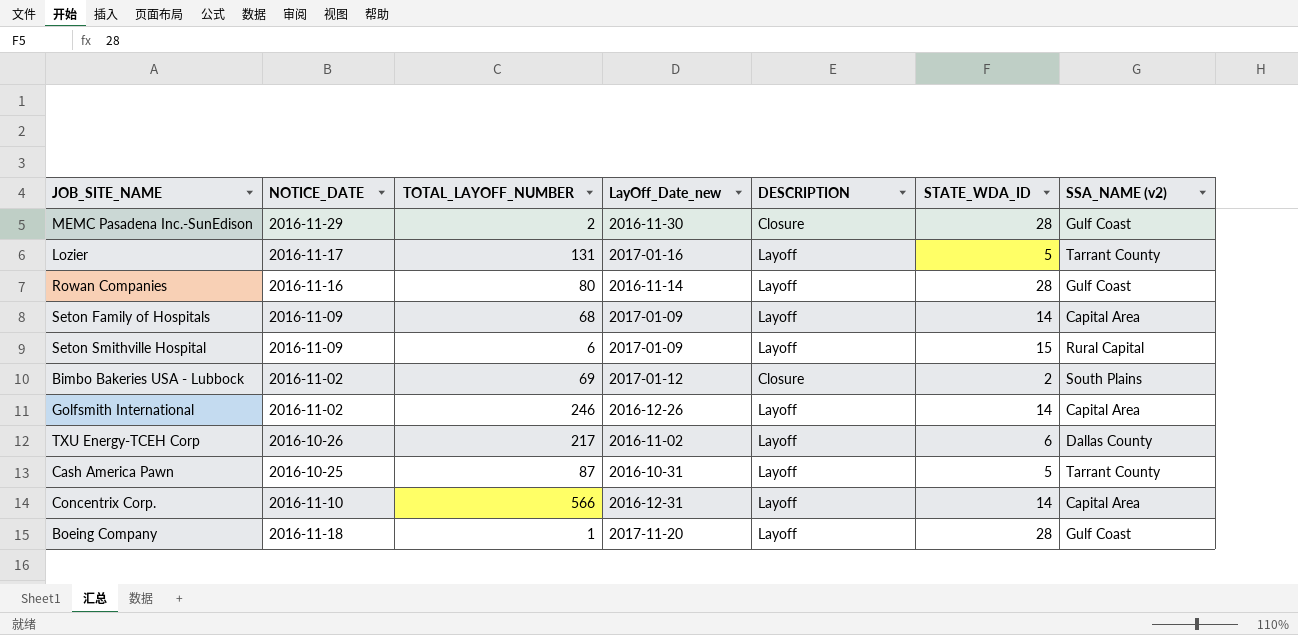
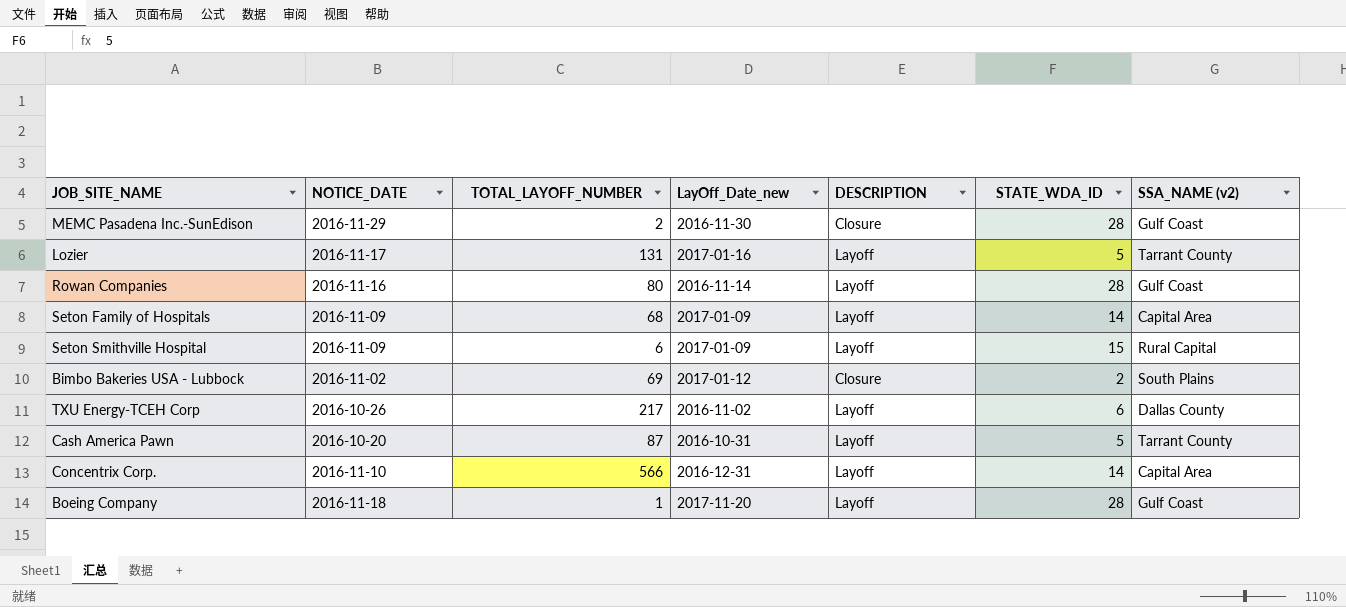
row Golfsmith International: 2016-11-02 | 246 | 2016-12-26 | Layoff | 14 | Capital Area -> none
Cash America Pawn | NOTICE_DATE: 2016-10-25 -> 2016-10-20

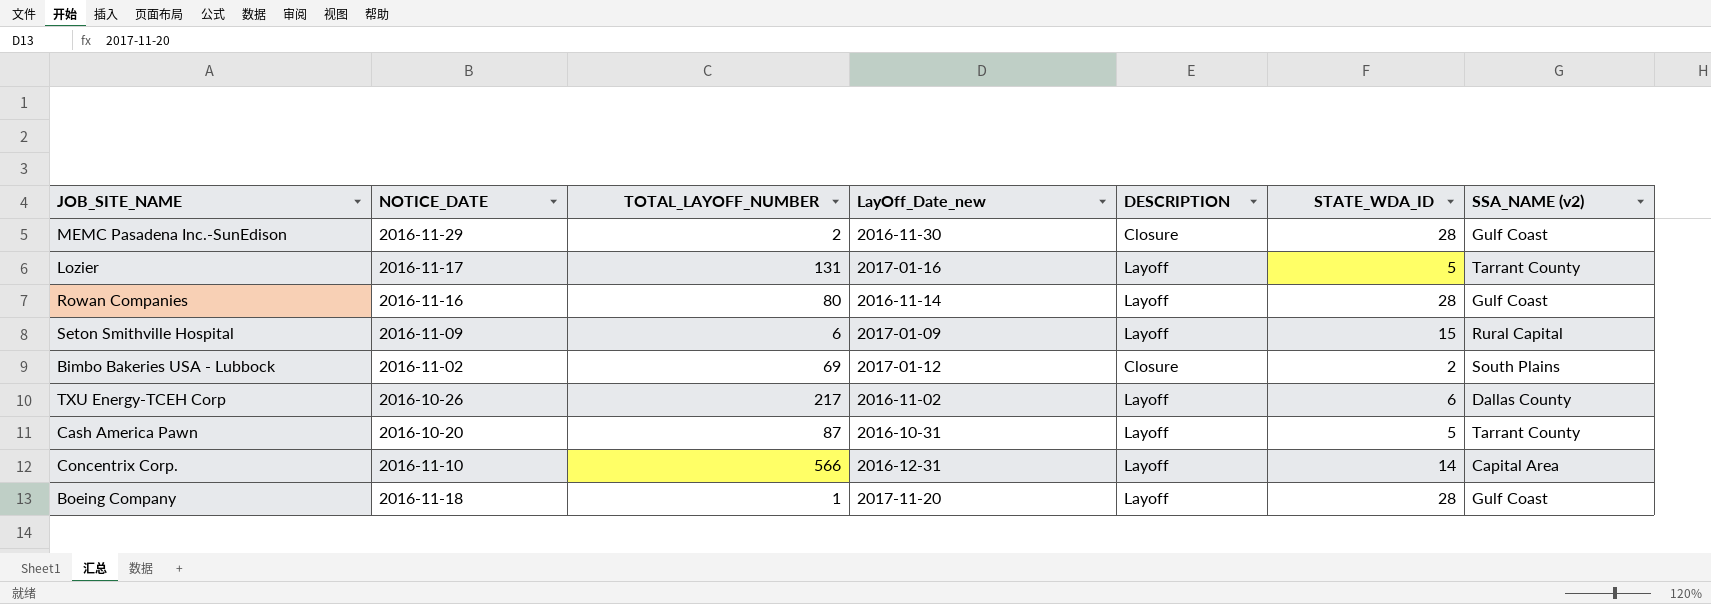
row Seton Family of Hospitals: 2016-11-09 | 68 | 2017-01-09 | Layoff | 14 | Capital Area -> none

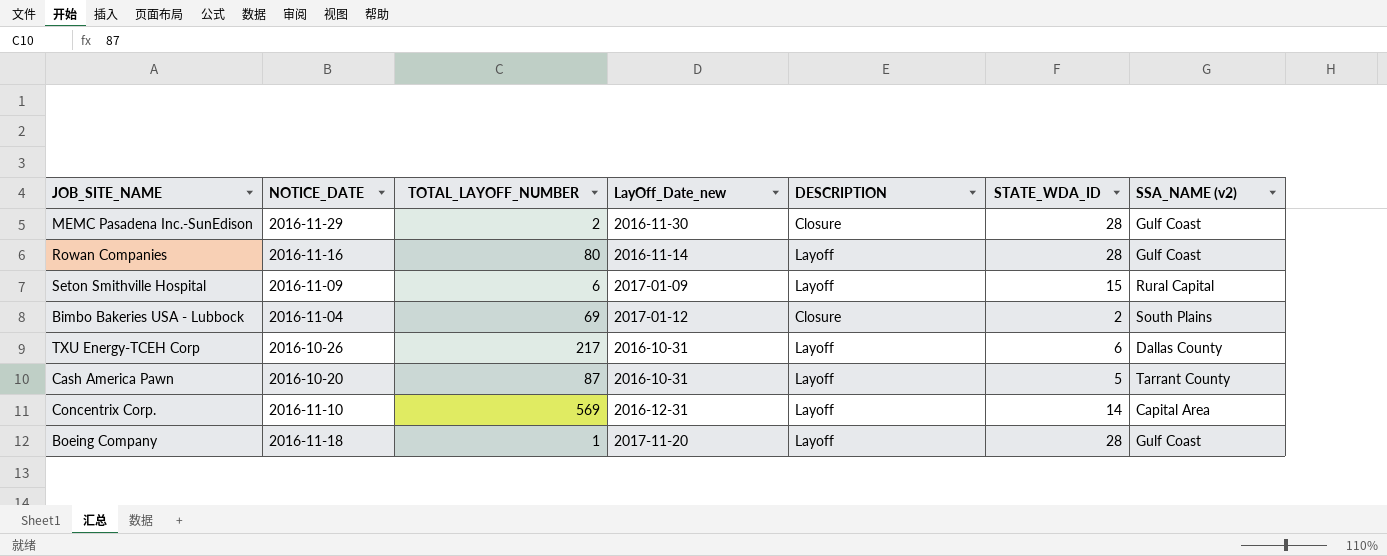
row Lozier: 2016-11-17 | 131 | 2017-01-16 | Layoff | 5 | Tarrant County -> none
Bimbo Bakeries USA - Lubbock | NOTICE_DATE: 2016-11-02 -> 2016-11-04
TXU Energy-TCEH Corp | LayOff_Date_new: 2016-11-02 -> 2016-10-31
Concentrix Corp. | TOTAL_LAYOFF_NUMBER: 566 -> 569

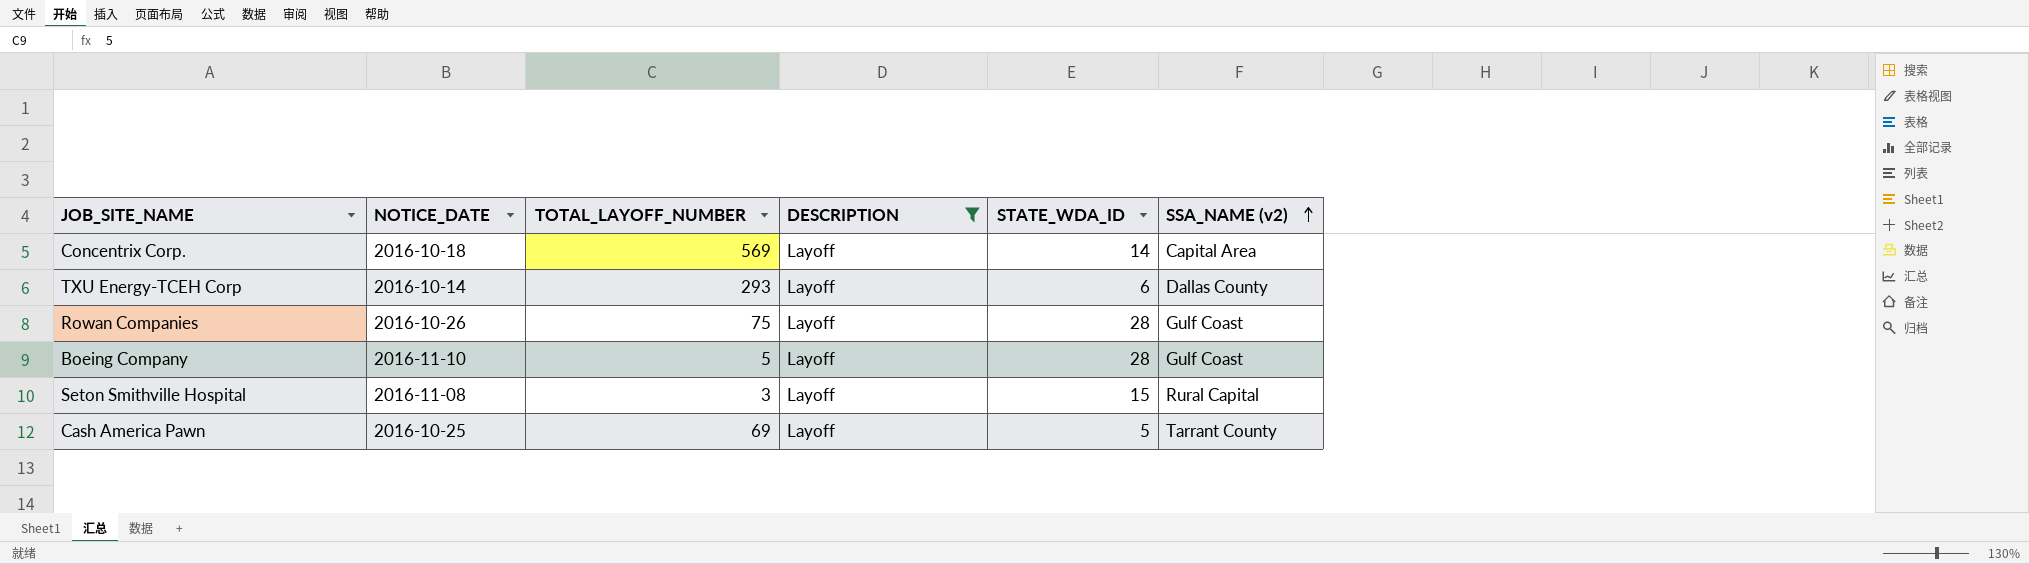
filter: none -> DESCRIPTION = Layoff
row order: none -> SSA_NAME (v2) ascending
column LayOff_Date_new | position: 4 -> none
Concentrix Corp. | NOTICE_DATE: 2016-11-10 -> 2016-10-18
TXU Energy-TCEH Corp | NOTICE_DATE: 2016-10-26 -> 2016-10-14
TXU Energy-TCEH Corp | TOTAL_LAYOFF_NUMBER: 217 -> 293
Rowan Companies | NOTICE_DATE: 2016-11-16 -> 2016-10-26
Rowan Companies | TOTAL_LAYOFF_NUMBER: 80 -> 75
Boeing Company | NOTICE_DATE: 2016-11-18 -> 2016-11-10
Boeing Company | TOTAL_LAYOFF_NUMBER: 1 -> 5
Seton Smithville Hospital | NOTICE_DATE: 2016-11-09 -> 2016-11-08
Seton Smithville Hospital | TOTAL_LAYOFF_NUMBER: 6 -> 3
Cash America Pawn | NOTICE_DATE: 2016-10-20 -> 2016-10-25
Cash America Pawn | TOTAL_LAYOFF_NUMBER: 87 -> 69

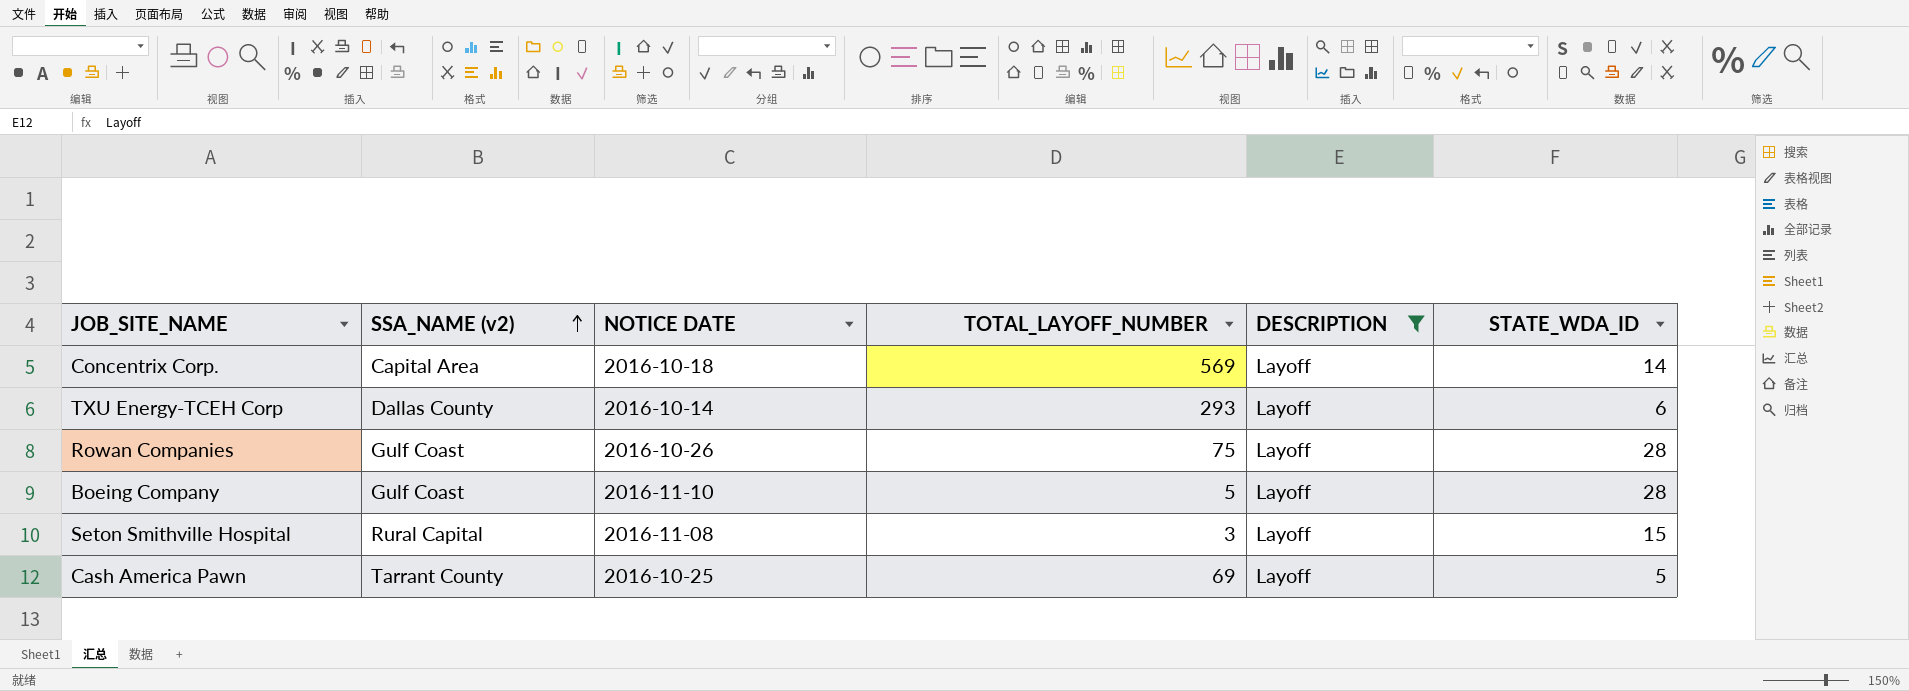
column SSA_NAME (v2) | position: 6 -> 2
column name: NOTICE_DATE -> NOTICE DATE

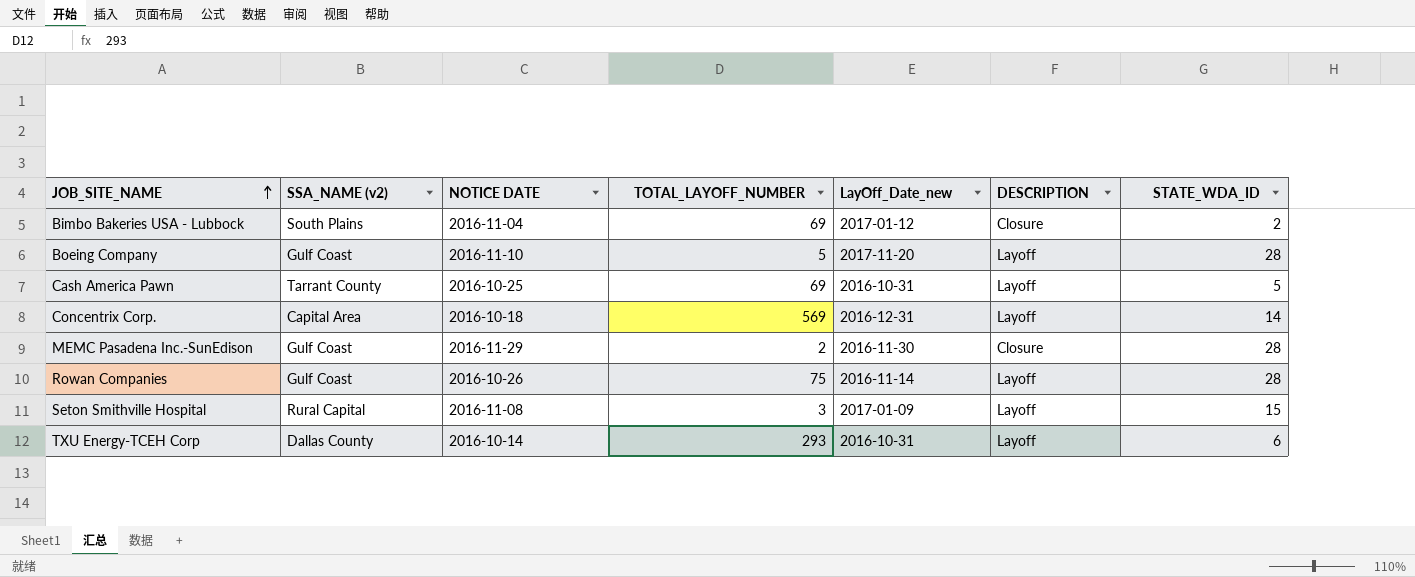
filter: DESCRIPTION = Layoff -> none
row order: SSA_NAME (v2) ascending -> JOB_SITE_NAME ascending
column LayOff_Date_new | position: none -> 5

